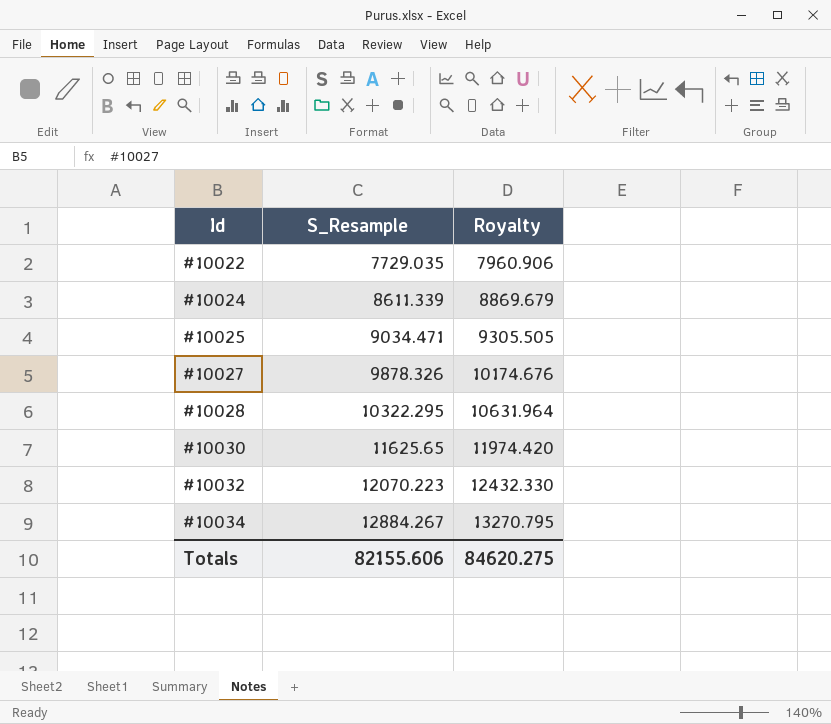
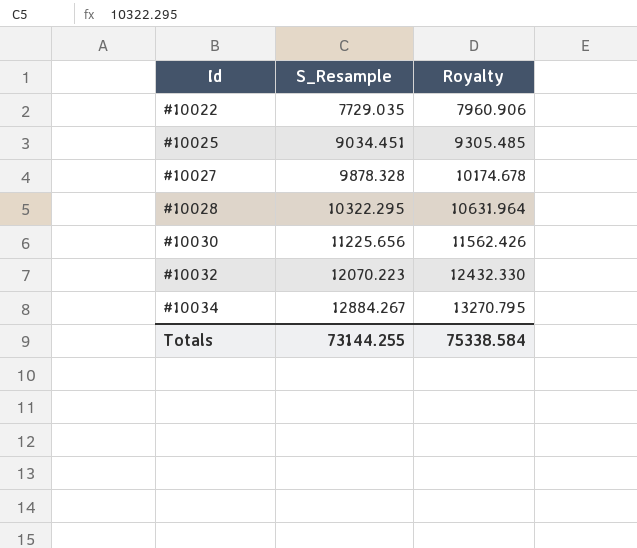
row #10024: 8611.339 | 8869.679 -> none
#10025 | S_Resample: 9034.471 -> 9034.451
#10025 | Royalty: 9305.505 -> 9305.485
#10027 | S_Resample: 9878.326 -> 9878.328
#10027 | Royalty: 10174.676 -> 10174.678
#10030 | S_Resample: 11625.65 -> 11225.656
#10030 | Royalty: 11974.420 -> 11562.426
Totals | S_Resample: 82155.606 -> 73144.255
Totals | Royalty: 84620.275 -> 75338.584

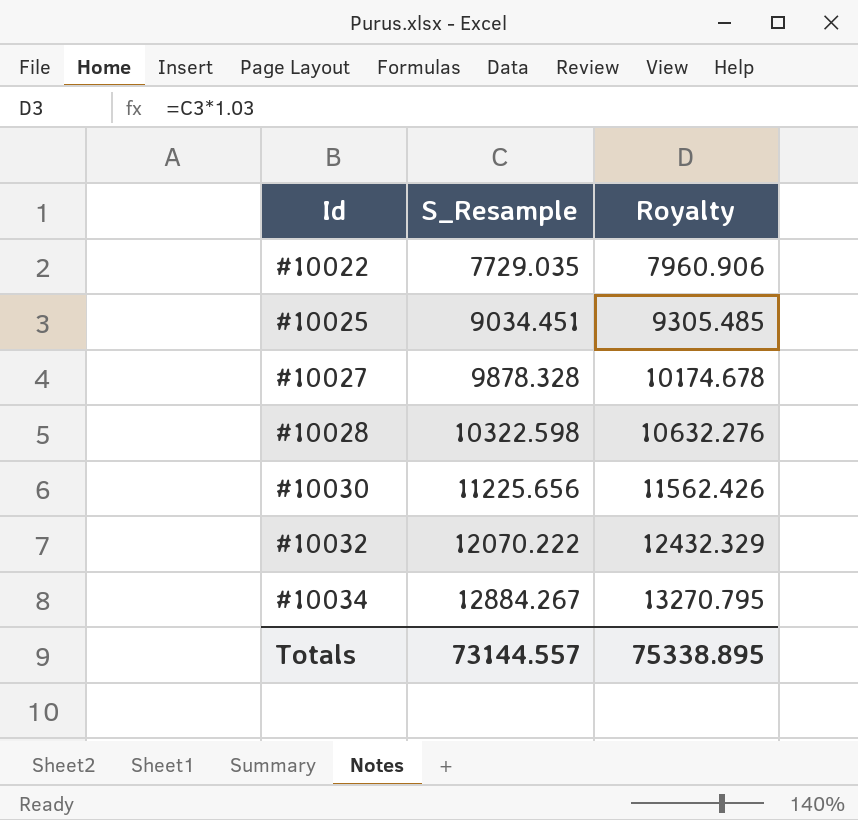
#10028 | S_Resample: 10322.295 -> 10322.598
#10028 | Royalty: 10631.964 -> 10632.276
#10032 | S_Resample: 12070.223 -> 12070.222
#10032 | Royalty: 12432.330 -> 12432.329
Totals | S_Resample: 73144.255 -> 73144.557
Totals | Royalty: 75338.584 -> 75338.895

